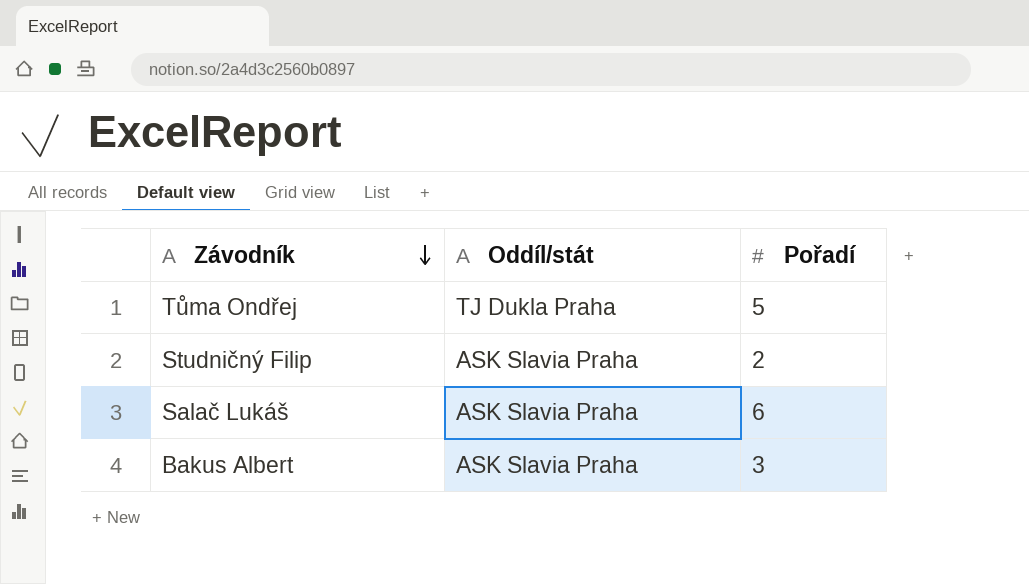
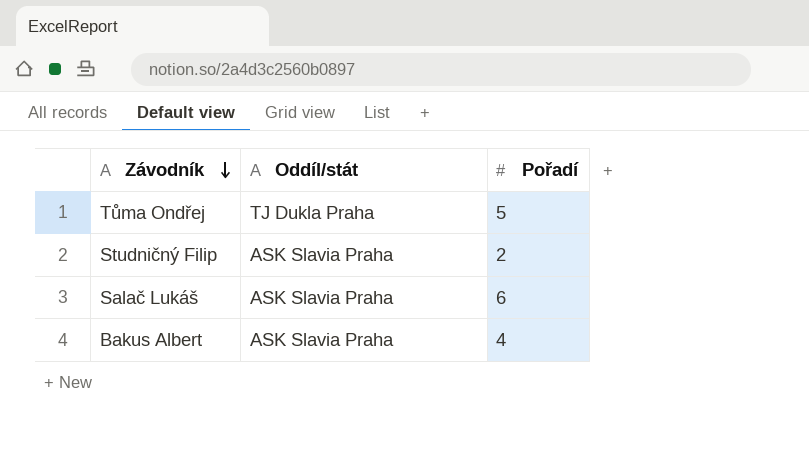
Bakus Albert | Pořadí: 3 -> 4

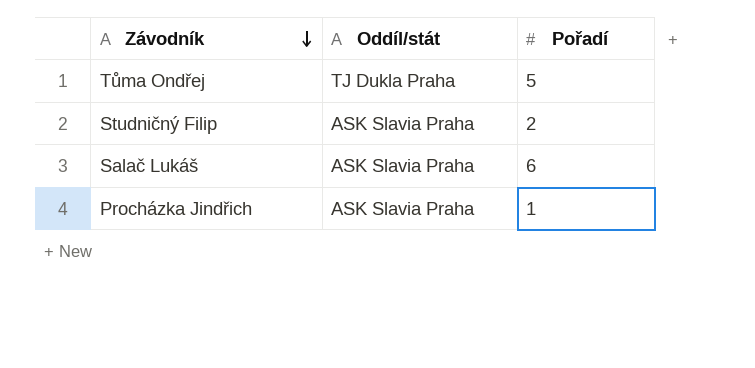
row Bakus Albert: ASK Slavia Praha | 4 -> none
row Procházka Jindřich: none -> ASK Slavia Praha | 1

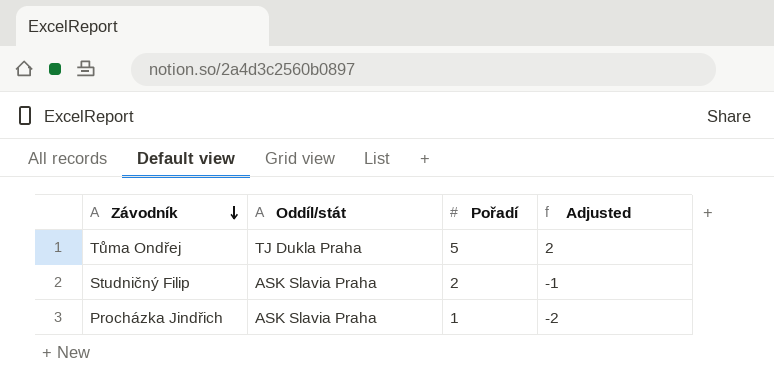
column Adjusted | formula: none -> [Pořadí] - 3
row Salač Lukáš: ASK Slavia Praha | 6 -> none

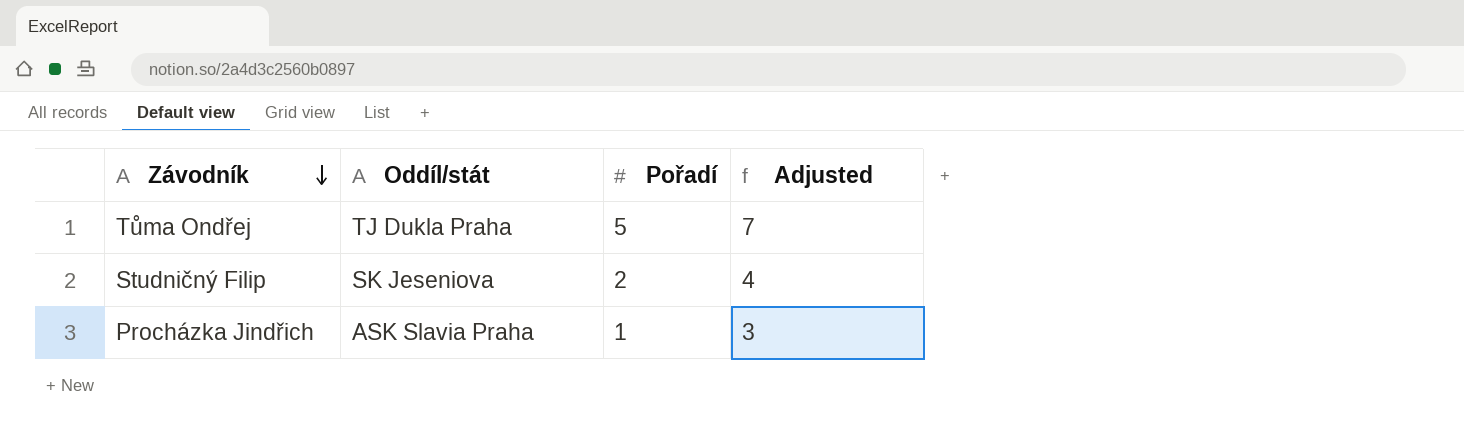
column Adjusted | formula: [Pořadí] - 3 -> [Pořadí] + 2
Studničný Filip | Oddíl/stát: ASK Slavia Praha -> SK Jeseniova

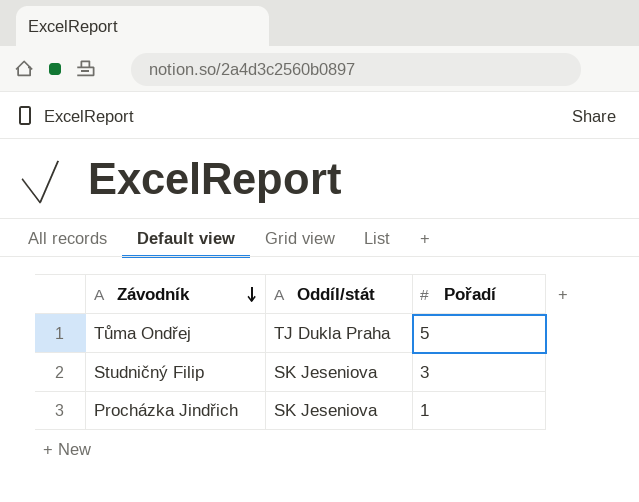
column Adjusted | formula: [Pořadí] + 2 -> none
Studničný Filip | Pořadí: 2 -> 3
Procházka Jindřich | Oddíl/stát: ASK Slavia Praha -> SK Jeseniova

